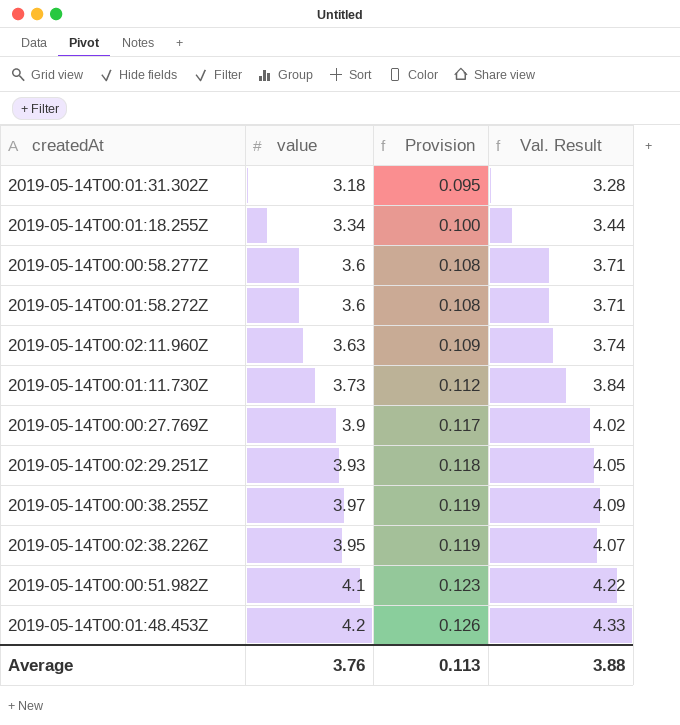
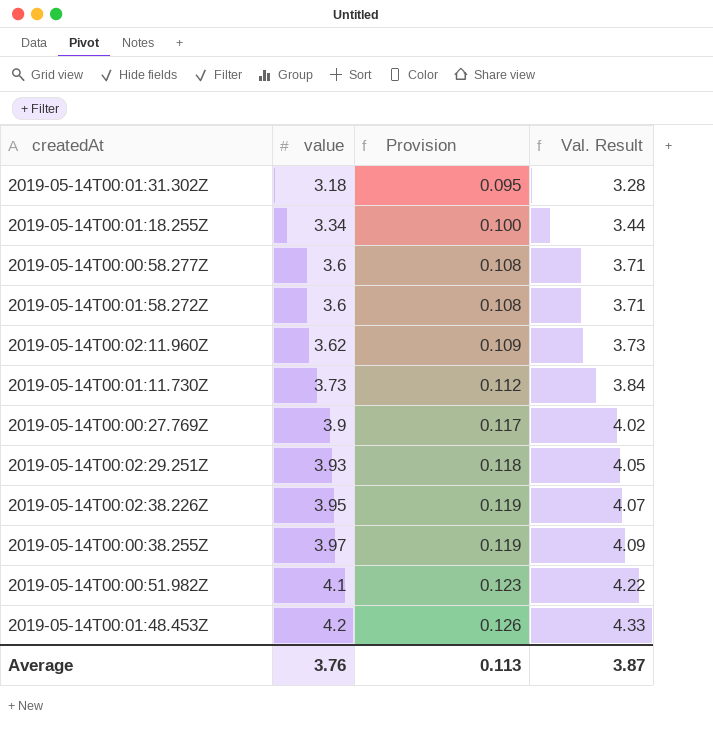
row order: Provision ascending -> value ascending
2019-05-14T00:02:11.960Z | value: 3.63 -> 3.62
2019-05-14T00:02:11.960Z | Val. Result: 3.74 -> 3.73
Average | Val. Result: 3.88 -> 3.87

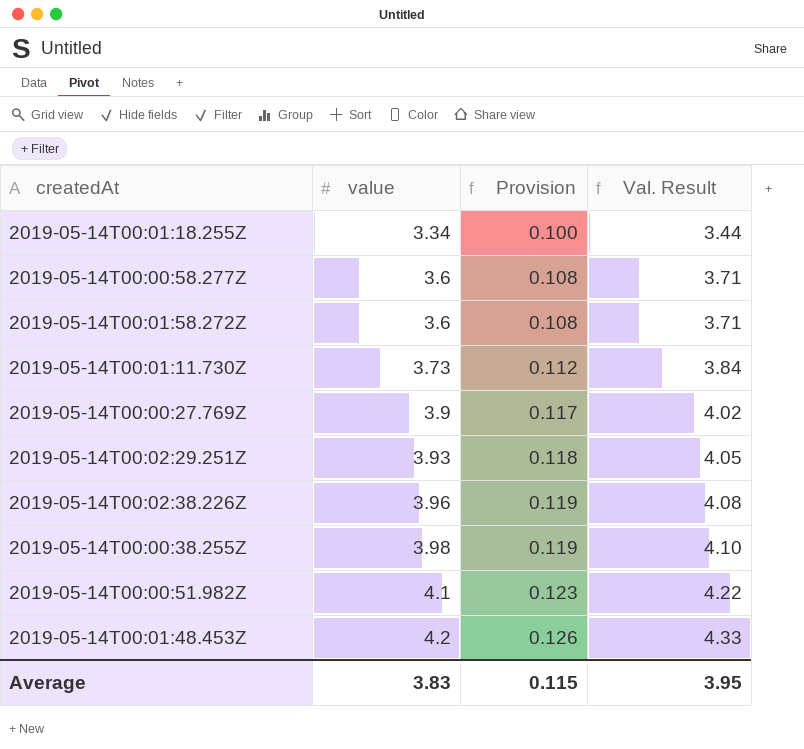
row 2019-05-14T00:01:31.302Z: 3.18 | 0.095 | 3.28 -> none
row 2019-05-14T00:02:11.960Z: 3.62 | 0.109 | 3.73 -> none
2019-05-14T00:02:38.226Z | value: 3.95 -> 3.96
2019-05-14T00:02:38.226Z | Val. Result: 4.07 -> 4.08
2019-05-14T00:00:38.255Z | value: 3.97 -> 3.98
2019-05-14T00:00:38.255Z | Val. Result: 4.09 -> 4.10
Average | value: 3.76 -> 3.83
Average | Provision: 0.113 -> 0.115
Average | Val. Result: 3.87 -> 3.95

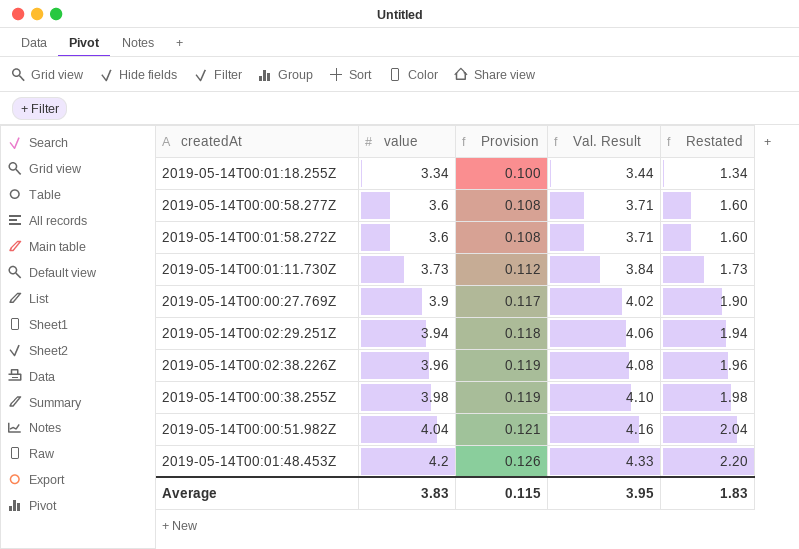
column Restated | formula: none -> [value] - 2
2019-05-14T00:02:29.251Z | value: 3.93 -> 3.94
2019-05-14T00:02:29.251Z | Val. Result: 4.05 -> 4.06
2019-05-14T00:00:51.982Z | value: 4.1 -> 4.04
2019-05-14T00:00:51.982Z | Provision: 0.123 -> 0.121
2019-05-14T00:00:51.982Z | Val. Result: 4.22 -> 4.16

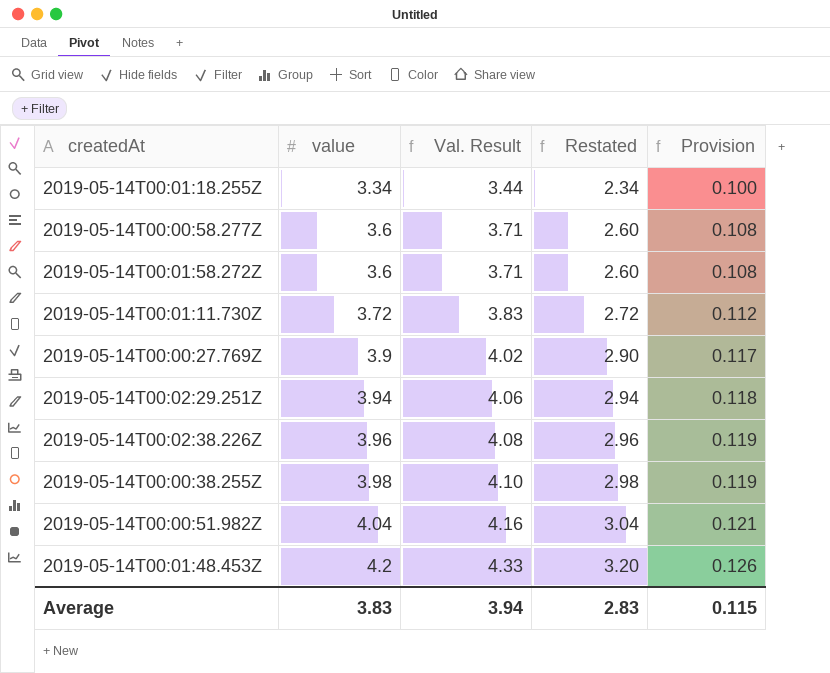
column Restated | formula: [value] - 2 -> [value] - 1
column Provision | position: 3 -> 5
2019-05-14T00:01:11.730Z | value: 3.73 -> 3.72
2019-05-14T00:01:11.730Z | Val. Result: 3.84 -> 3.83
Average | Val. Result: 3.95 -> 3.94
Average | Restated: 1.83 -> 2.83

